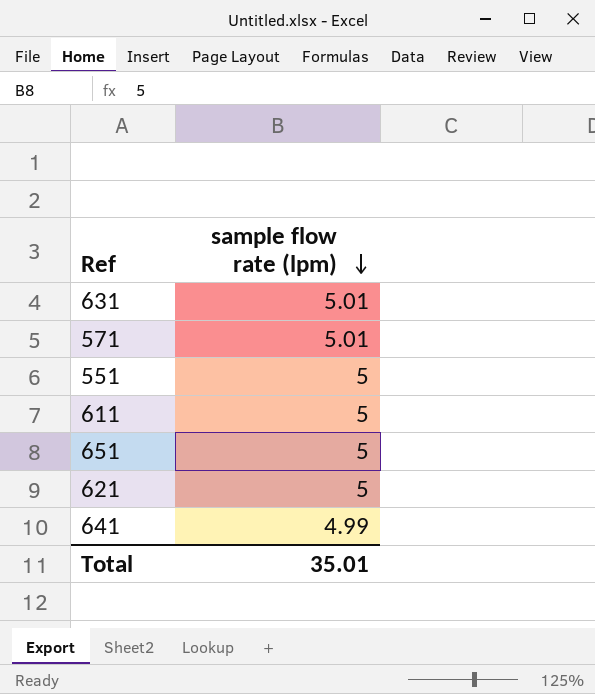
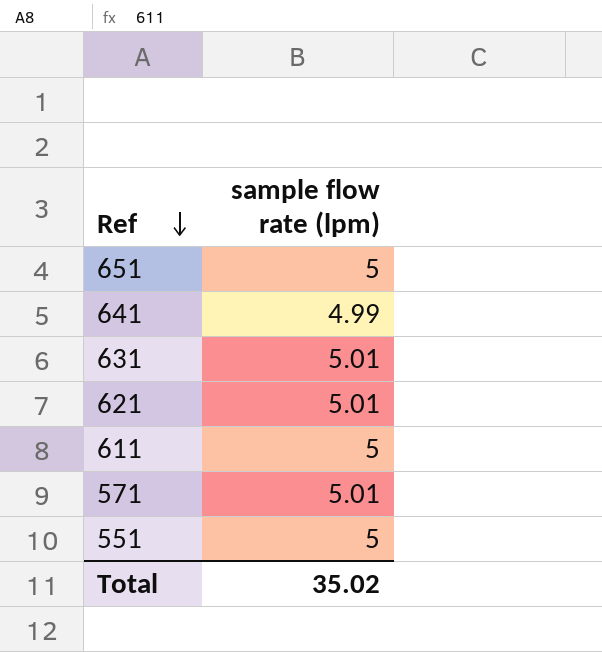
row order: sample flow rate (lpm) descending -> Ref descending
621 | sample flow rate (lpm): 5 -> 5.01
Total | sample flow rate (lpm): 35.01 -> 35.02

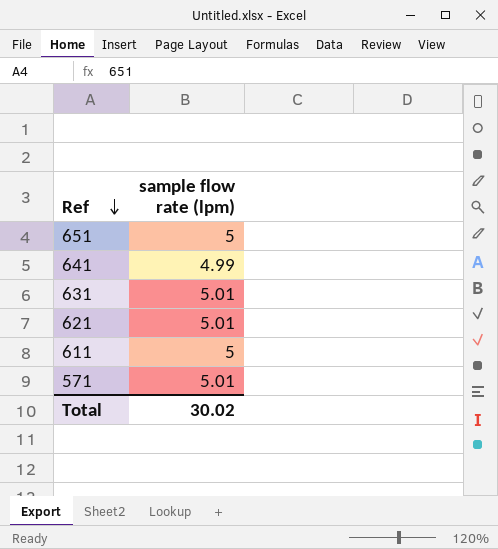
row 551: 5 -> none
Total | sample flow rate (lpm): 35.02 -> 30.02

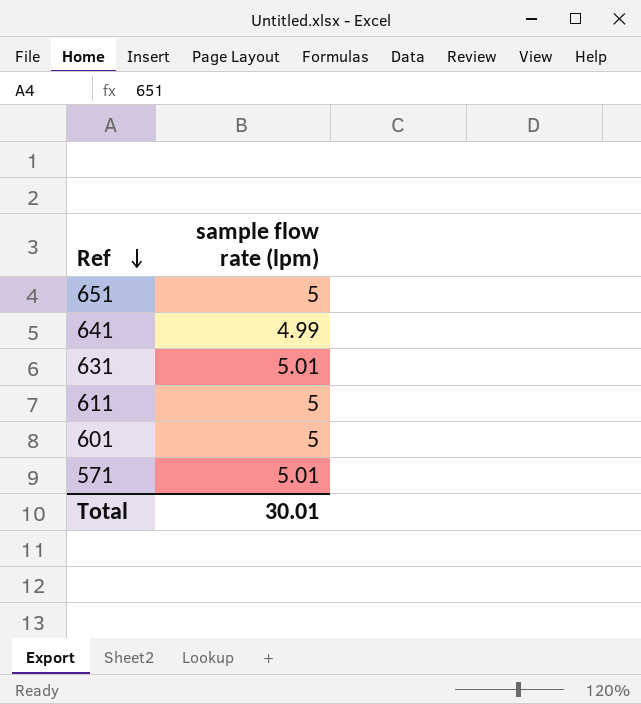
row 621: 5.01 -> none
row 601: none -> 5
Total | sample flow rate (lpm): 30.02 -> 30.01

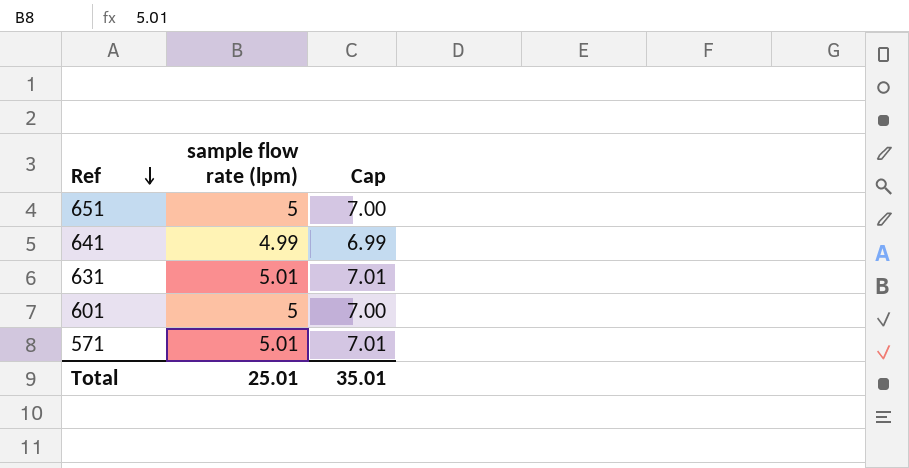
column Cap | formula: none -> [sample flow rate (lpm)] + 2
row 611: 5 -> none
Total | sample flow rate (lpm): 30.01 -> 25.01

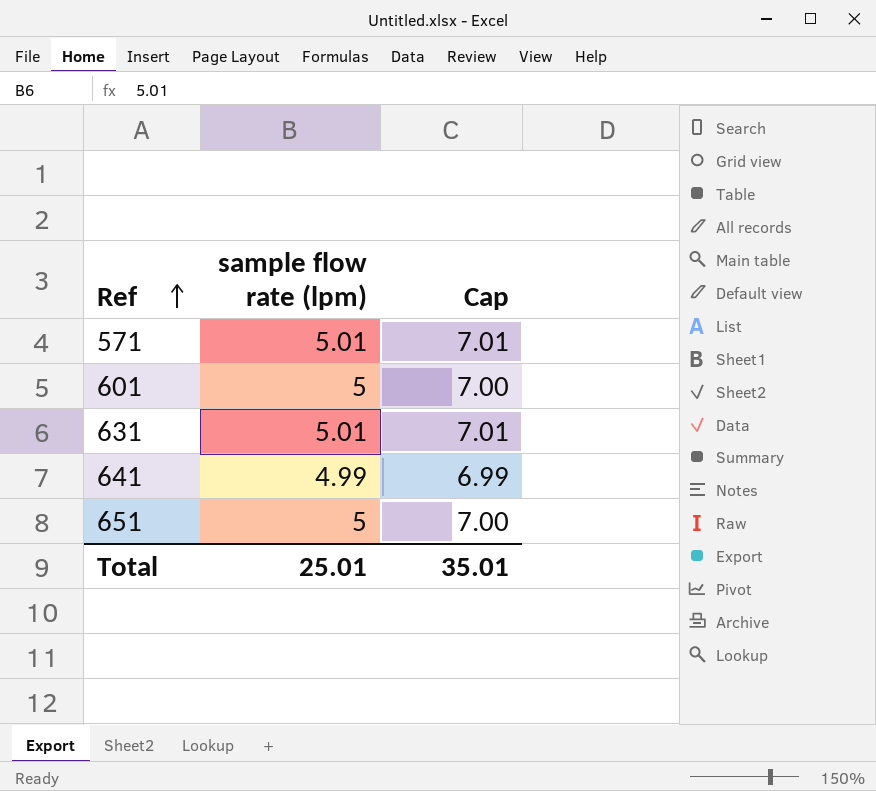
row order: Ref descending -> Ref ascending

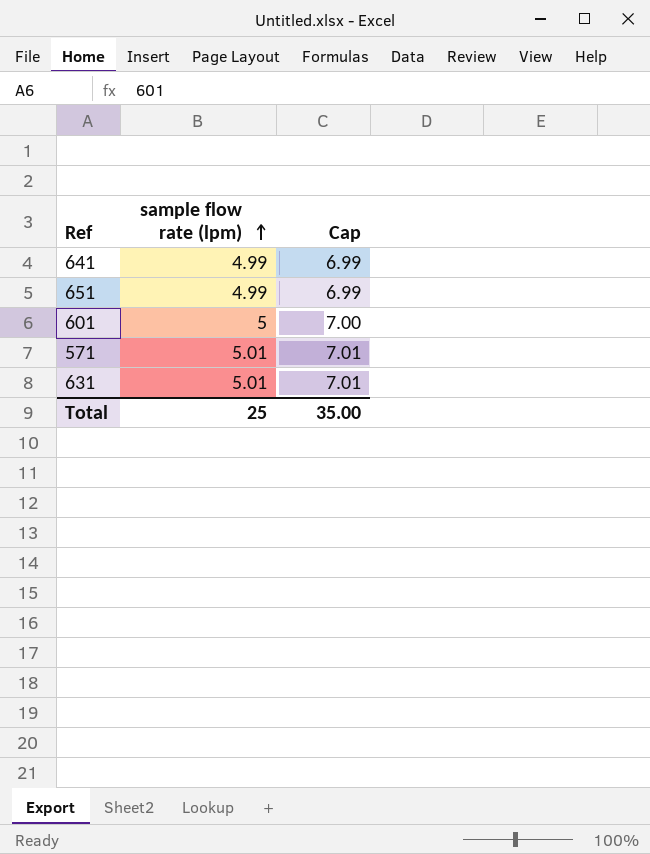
row order: Ref ascending -> sample flow rate (lpm) ascending
651 | sample flow rate (lpm): 5 -> 4.99
651 | Cap: 7.00 -> 6.99
Total | sample flow rate (lpm): 25.01 -> 25
Total | Cap: 35.01 -> 35.00

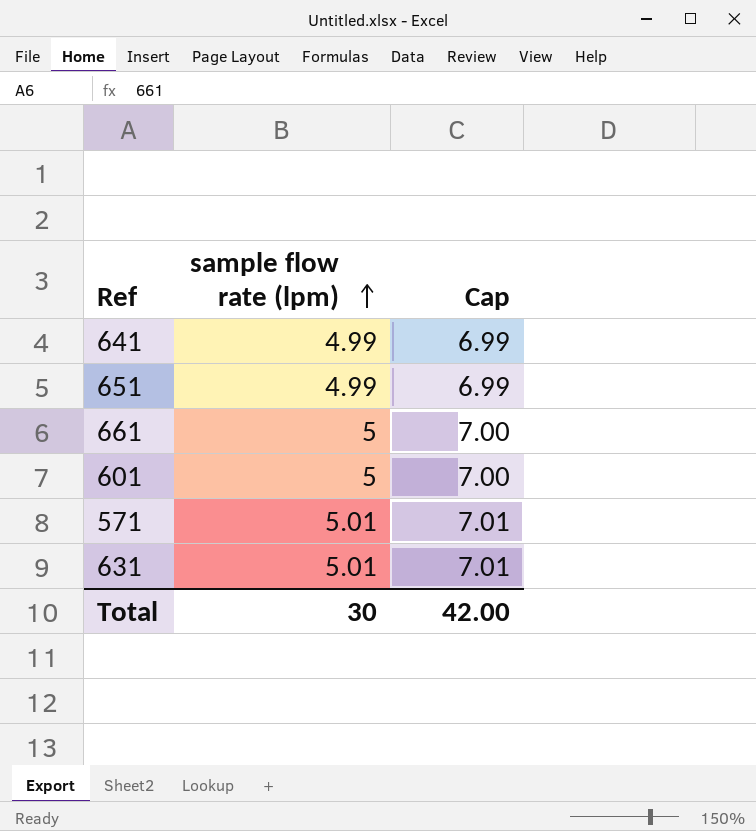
row 661: none -> 5 | 7.00
Total | sample flow rate (lpm): 25 -> 30
Total | Cap: 35.00 -> 42.00

